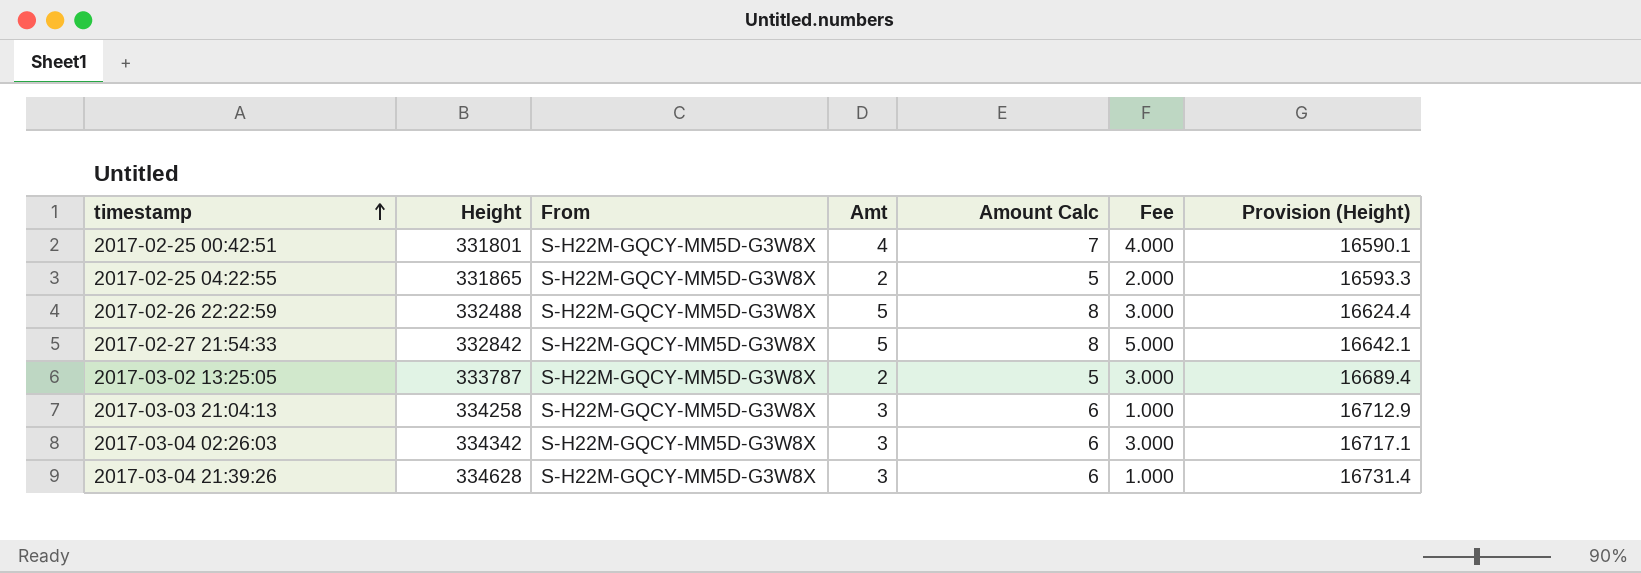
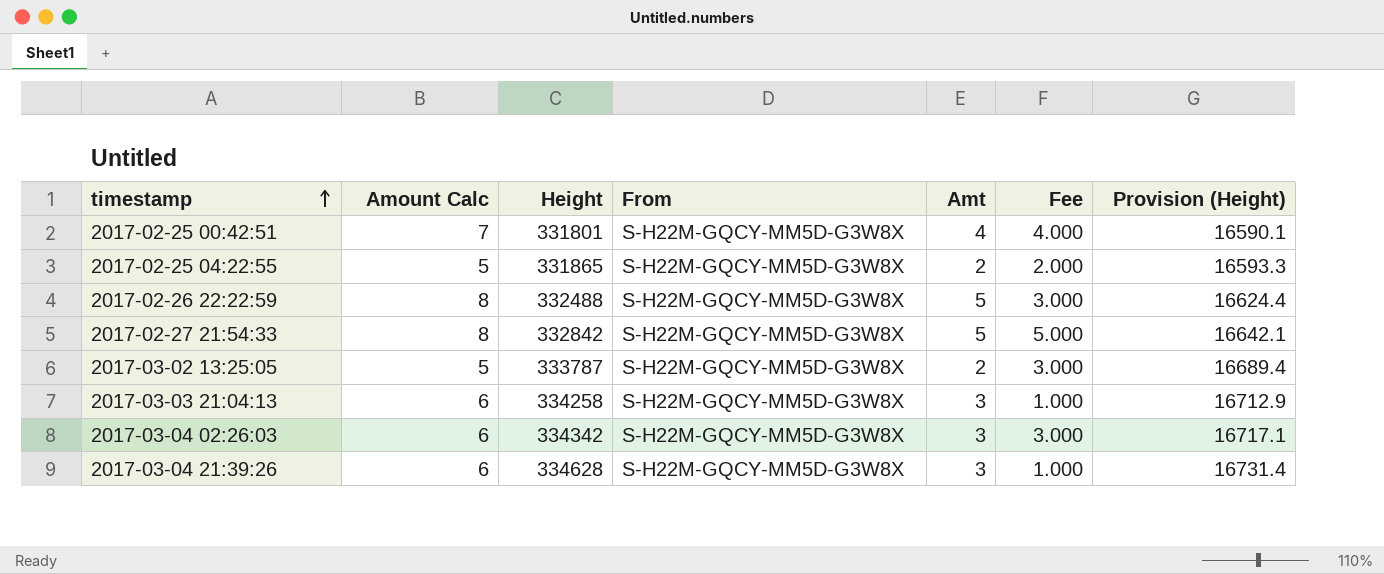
column Amount Calc | position: 5 -> 2

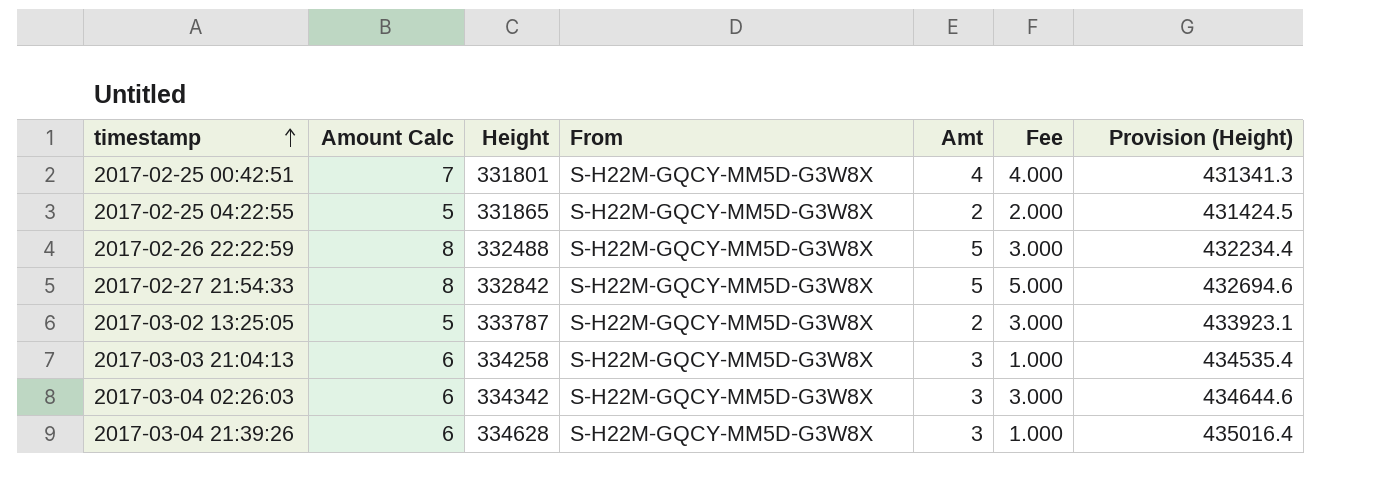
column Provision (Height) | formula: [Height] * 0.05 -> [Height] * 1.3

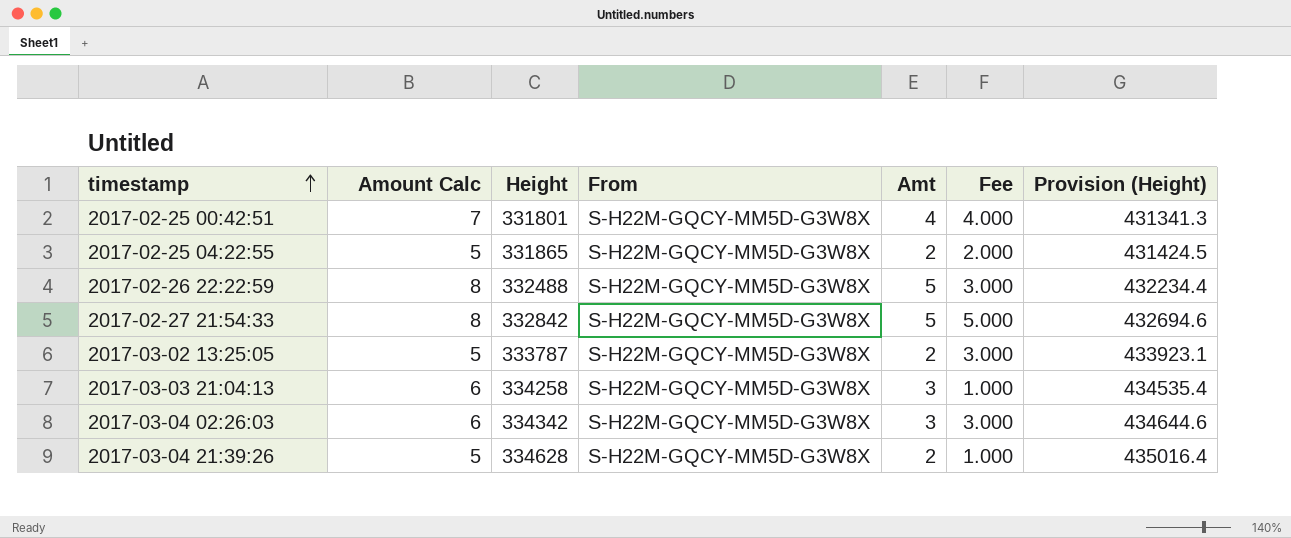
2017-03-04 21:39:26 | Amount Calc: 6 -> 5
2017-03-04 21:39:26 | Amt: 3 -> 2

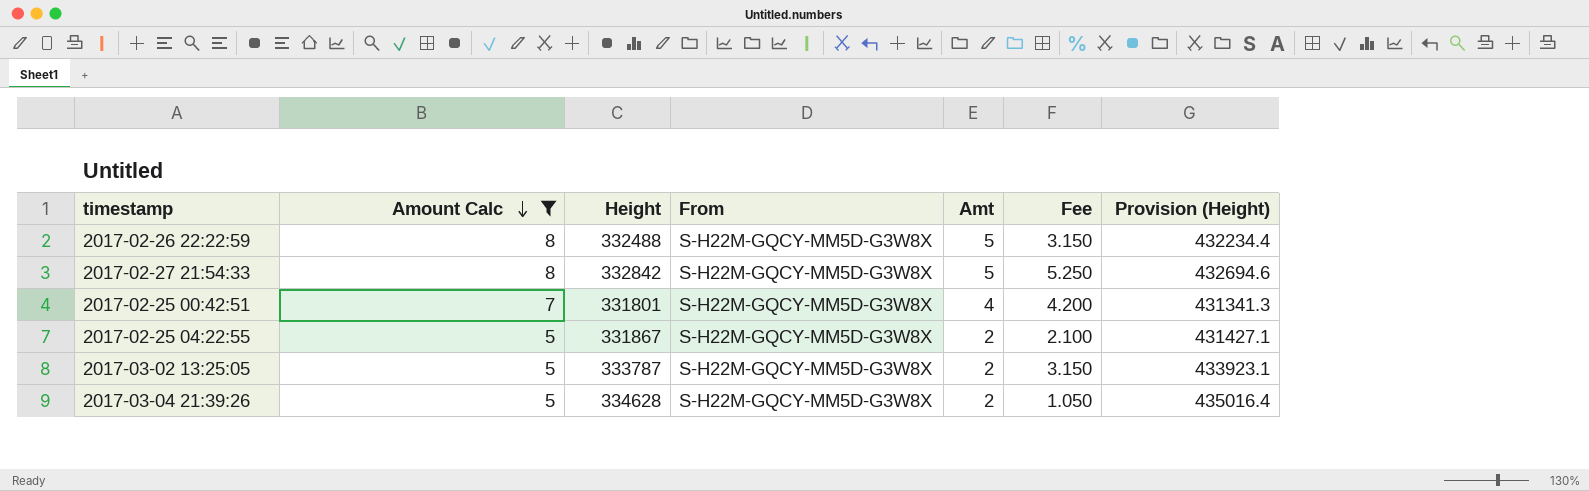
filter: none -> Amount Calc != 6
row order: timestamp ascending -> Amount Calc descending
2017-02-26 22:22:59 | Fee: 3.000 -> 3.150
2017-02-27 21:54:33 | Fee: 5.000 -> 5.250
2017-02-25 00:42:51 | Fee: 4.000 -> 4.200
2017-02-25 04:22:55 | Height: 331865 -> 331867
2017-02-25 04:22:55 | Fee: 2.000 -> 2.100
2017-02-25 04:22:55 | Provision (Height): 431424.5 -> 431427.1
2017-03-02 13:25:05 | Fee: 3.000 -> 3.150
2017-03-04 21:39:26 | Fee: 1.000 -> 1.050

